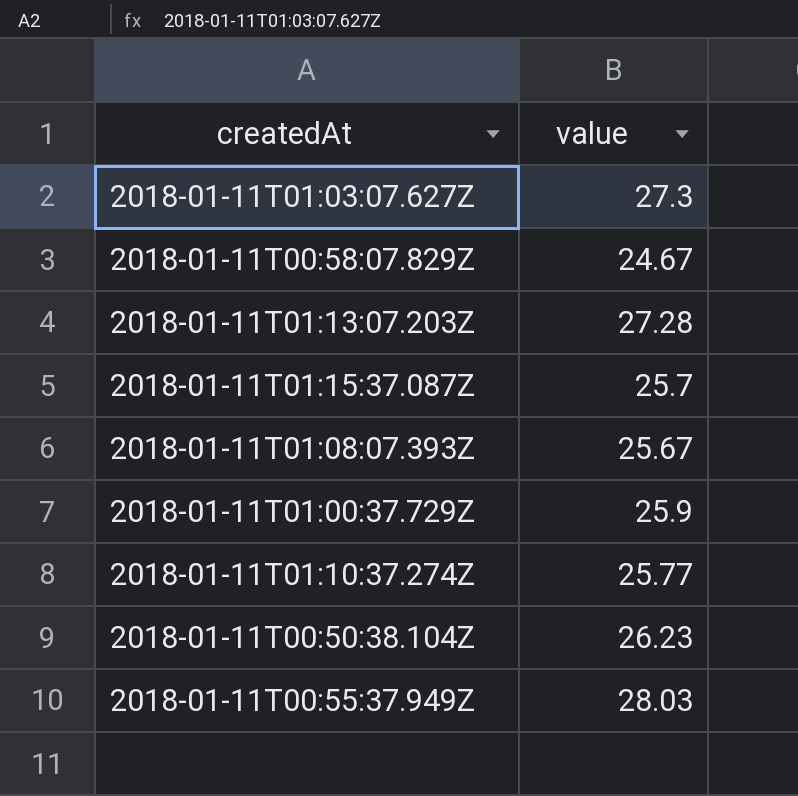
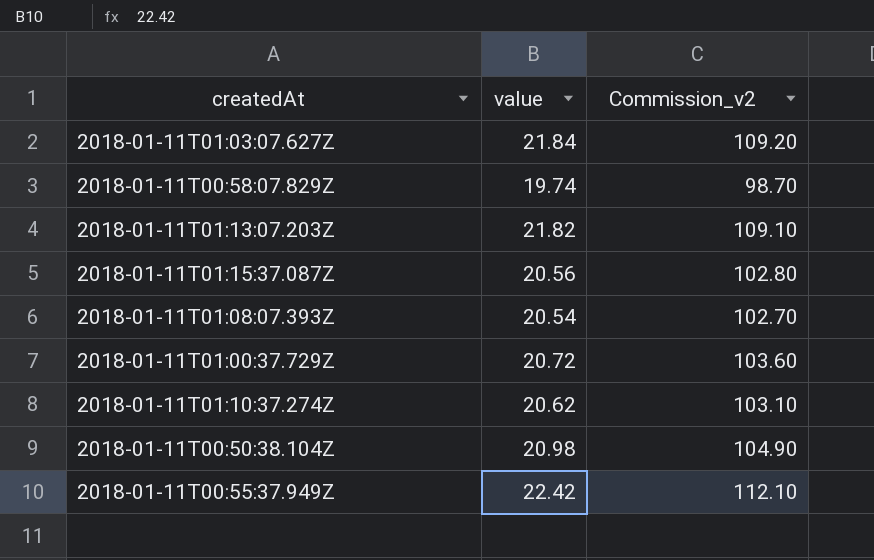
column Commission_v2 | formula: none -> [value] * 5
2018-01-11T01:03:07.627Z | value: 27.3 -> 21.84
2018-01-11T00:58:07.829Z | value: 24.67 -> 19.74
2018-01-11T01:13:07.203Z | value: 27.28 -> 21.82
2018-01-11T01:15:37.087Z | value: 25.7 -> 20.56
2018-01-11T01:08:07.393Z | value: 25.67 -> 20.54
2018-01-11T01:00:37.729Z | value: 25.9 -> 20.72
2018-01-11T01:10:37.274Z | value: 25.77 -> 20.62
2018-01-11T00:50:38.104Z | value: 26.23 -> 20.98
2018-01-11T00:55:37.949Z | value: 28.03 -> 22.42

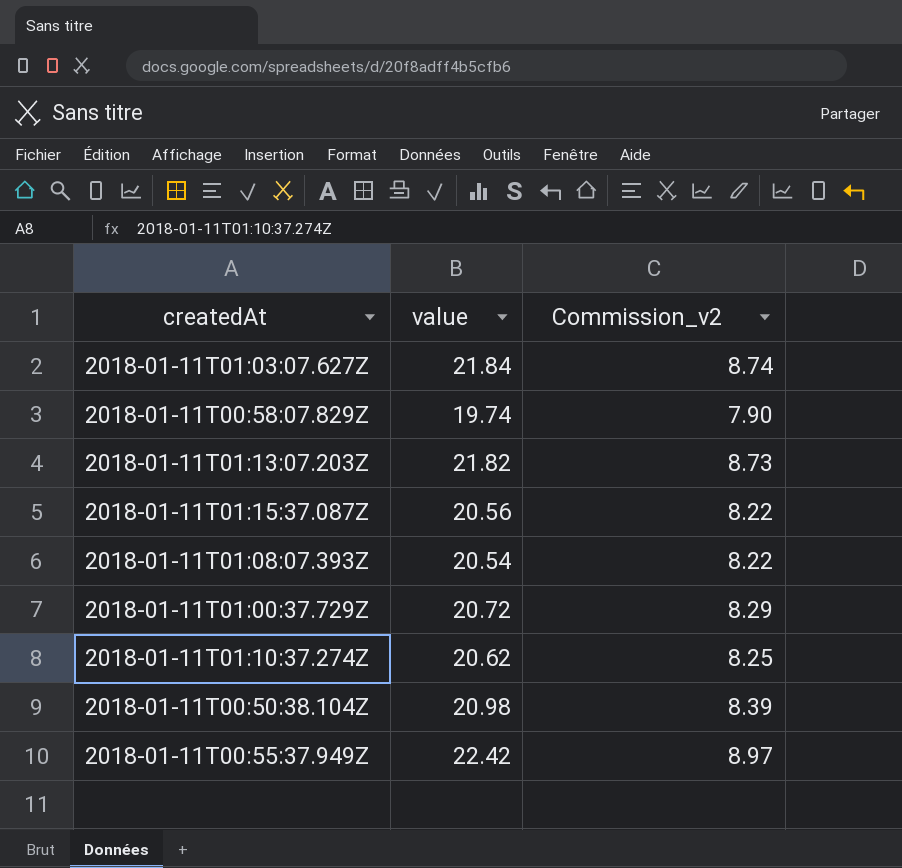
column Commission_v2 | formula: [value] * 5 -> [value] * 0.4

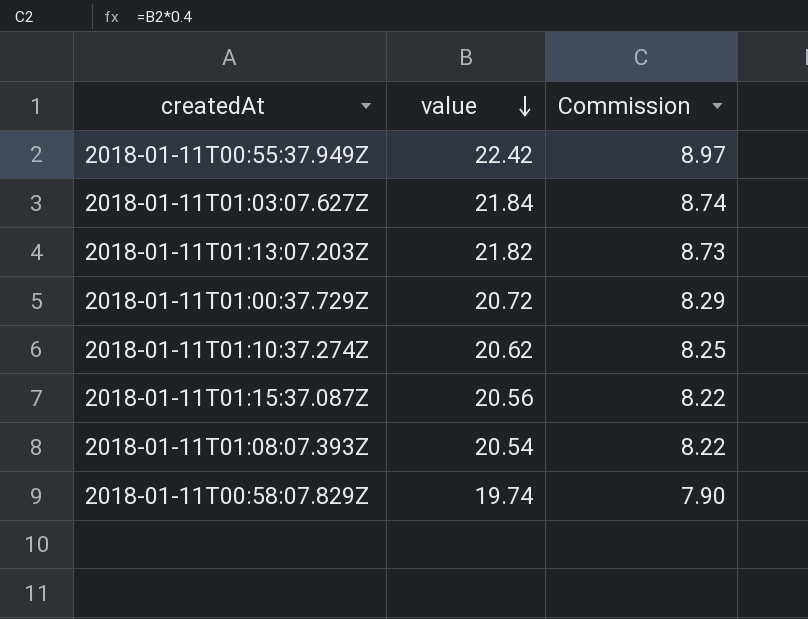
row order: none -> value descending
column name: Commission_v2 -> Commission
row 2018-01-11T00:50:38.104Z: 20.98 | 8.39 -> none

